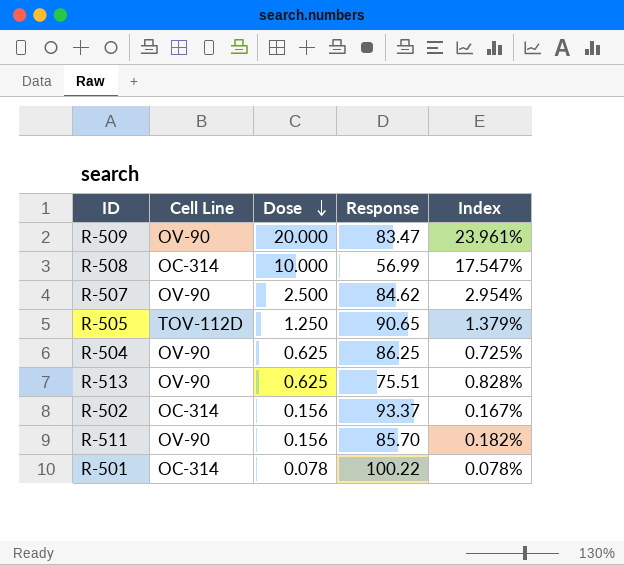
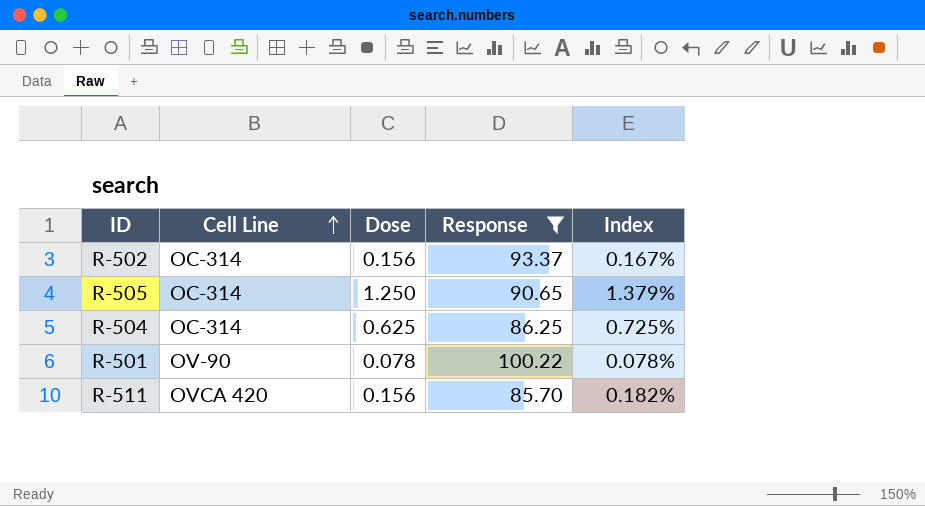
filter: none -> Response >= 85.70
row order: Dose descending -> Cell Line ascending
R-505 | Cell Line: TOV-112D -> OC-314
R-504 | Cell Line: OV-90 -> OC-314
R-501 | Cell Line: OC-314 -> OV-90
R-511 | Cell Line: OV-90 -> OVCA 420

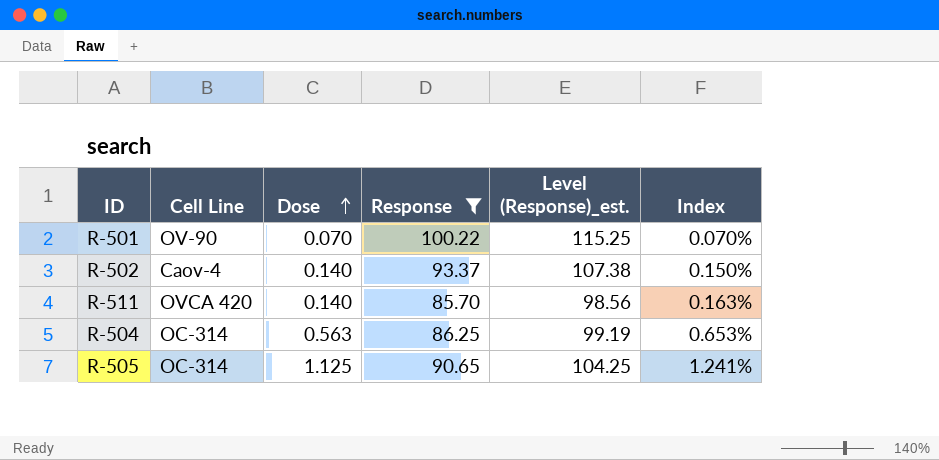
row order: Cell Line ascending -> Dose ascending
column Level (Response)_est. | formula: none -> [Response] * 1.15
R-501 | Dose: 0.078 -> 0.070
R-501 | Index: 0.078% -> 0.070%
R-502 | Cell Line: OC-314 -> Caov-4
R-502 | Dose: 0.156 -> 0.140
R-502 | Index: 0.167% -> 0.150%
R-511 | Dose: 0.156 -> 0.140
R-511 | Index: 0.182% -> 0.163%
R-504 | Dose: 0.625 -> 0.563
R-504 | Index: 0.725% -> 0.653%
R-505 | Dose: 1.250 -> 1.125
R-505 | Index: 1.379% -> 1.241%

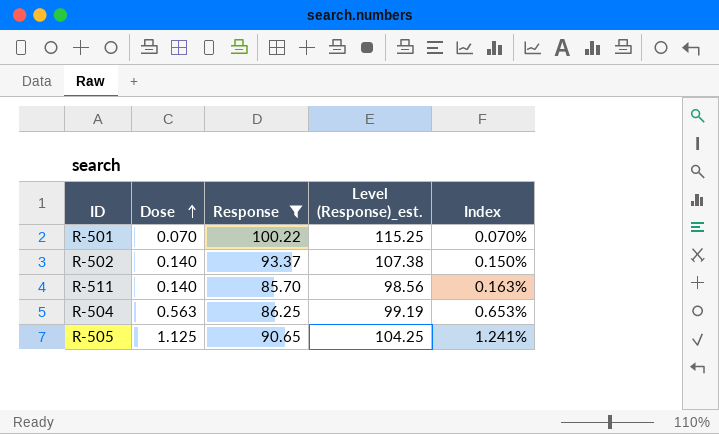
column Cell Line | position: 2 -> none

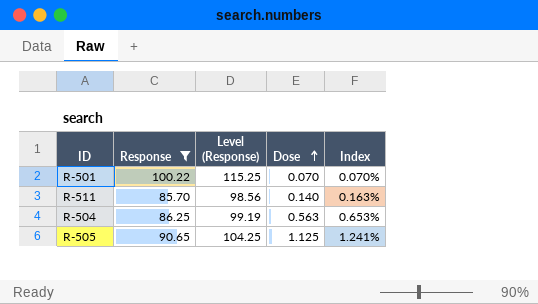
column name: Level (Response)_est. -> Level (Response)
column Dose | position: 2 -> 4
row R-502: 0.140 | 93.37 | 107.38 | 0.150% -> none

